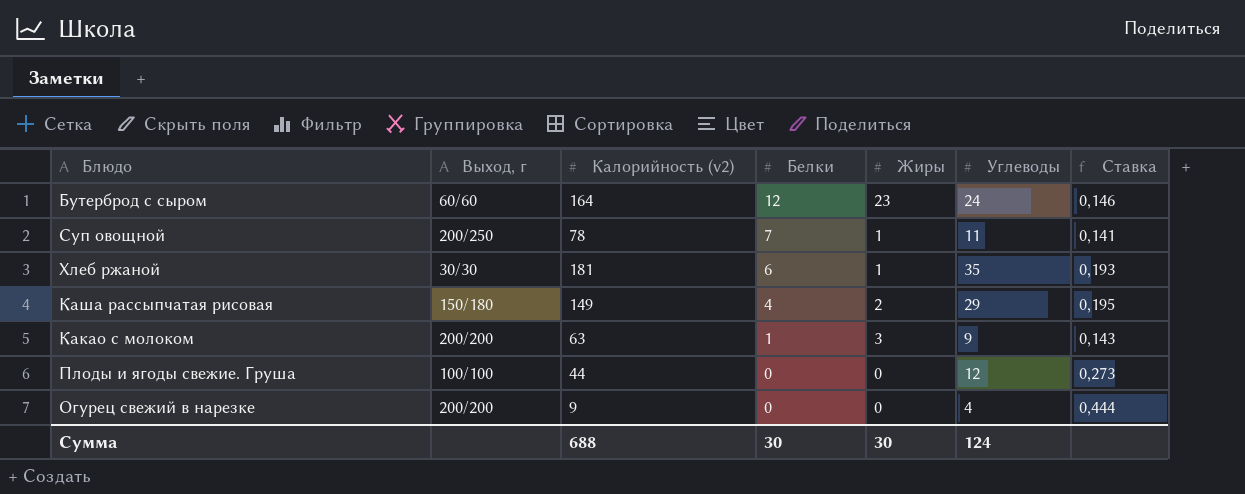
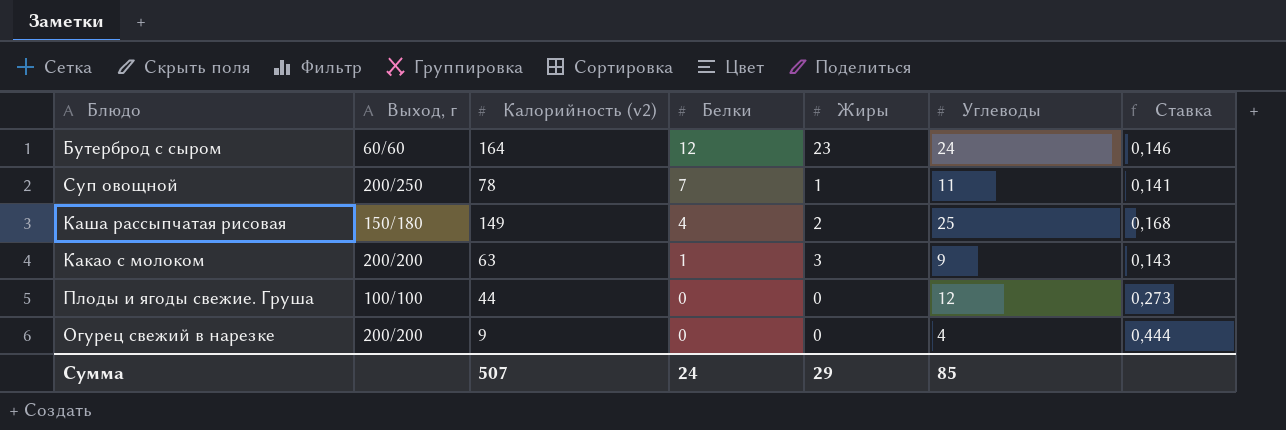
row Хлеб ржаной: 30/30 | 181 | 6 | 1 | 35 | 0,193 -> none
Каша рассыпчатая рисовая | Углеводы: 29 -> 25
Каша рассыпчатая рисовая | Ставка: 0,195 -> 0,168
Сумма | Калорийность (v2): 688 -> 507
Сумма | Белки: 30 -> 24
Сумма | Жиры: 30 -> 29
Сумма | Углеводы: 124 -> 85

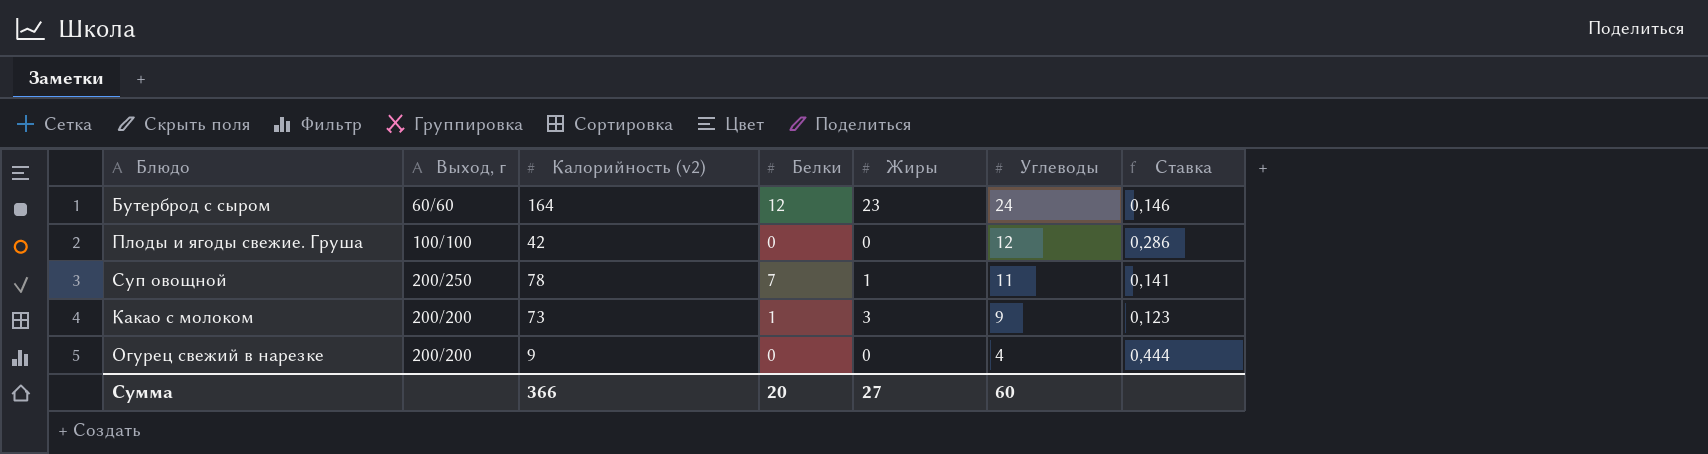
row order: Белки descending -> Углеводы descending
row Каша рассыпчатая рисовая: 150/180 | 149 | 4 | 2 | 25 | 0,168 -> none
Плоды и ягоды свежие. Груша | Калорийность (v2): 44 -> 42
Плоды и ягоды свежие. Груша | Ставка: 0,273 -> 0,286
Какао с молоком | Калорийность (v2): 63 -> 73
Какао с молоком | Ставка: 0,143 -> 0,123
Сумма | Калорийность (v2): 507 -> 366
Сумма | Белки: 24 -> 20
Сумма | Жиры: 29 -> 27
Сумма | Углеводы: 85 -> 60

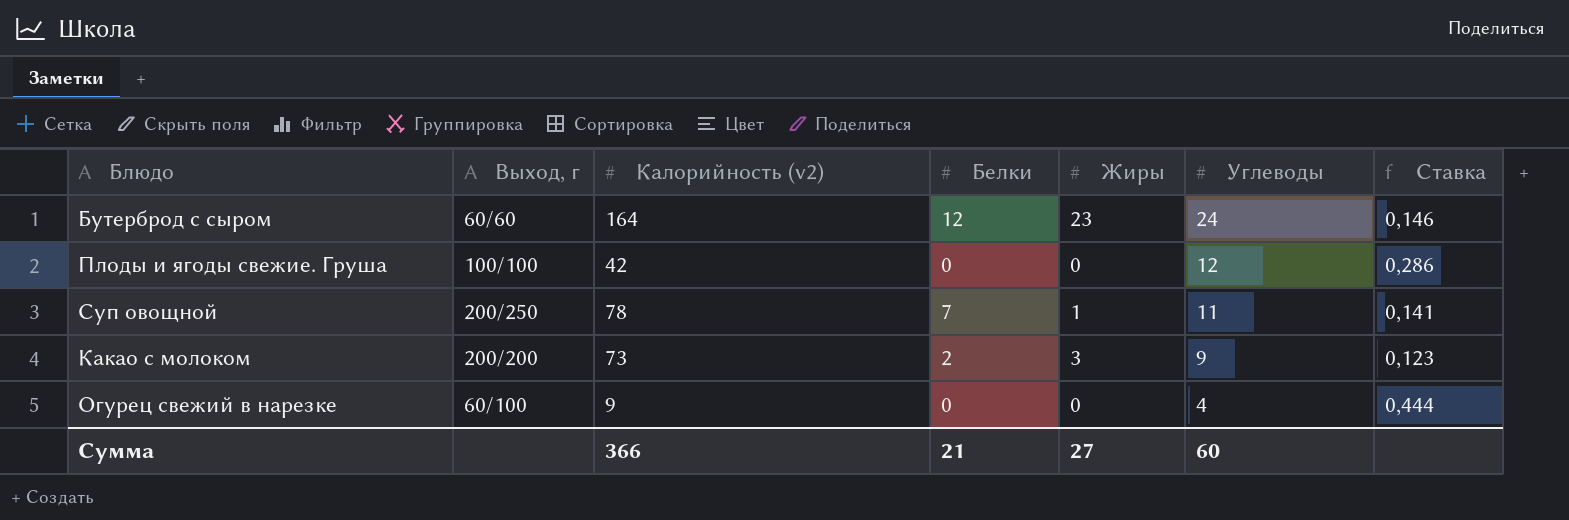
Какао с молоком | Белки: 1 -> 2
Огурец свежий в нарезке | Выход, г: 200/200 -> 60/100
Сумма | Белки: 20 -> 21

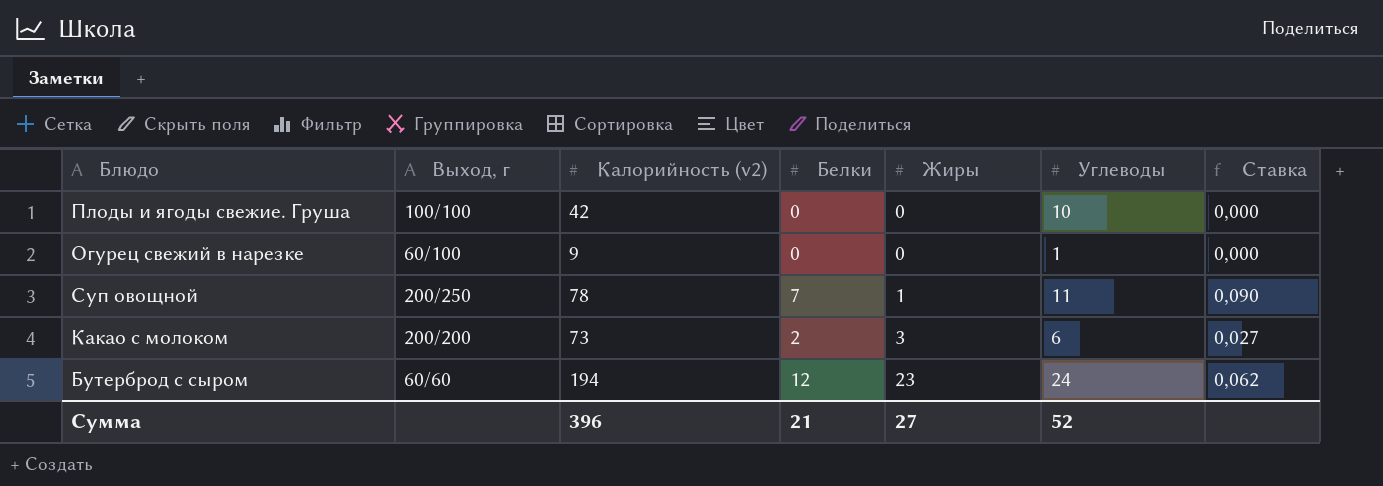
row order: Углеводы descending -> Жиры ascending
column Ставка | formula: [Углеводы] / [Калорийность (v2)] -> [Белки] / [Калорийность (v2)]
Плоды и ягоды свежие. Груша | Углеводы: 12 -> 10
Огурец свежий в нарезке | Углеводы: 4 -> 1
Какао с молоком | Углеводы: 9 -> 6
Бутерброд с сыром | Калорийность (v2): 164 -> 194
Сумма | Калорийность (v2): 366 -> 396
Сумма | Углеводы: 60 -> 52

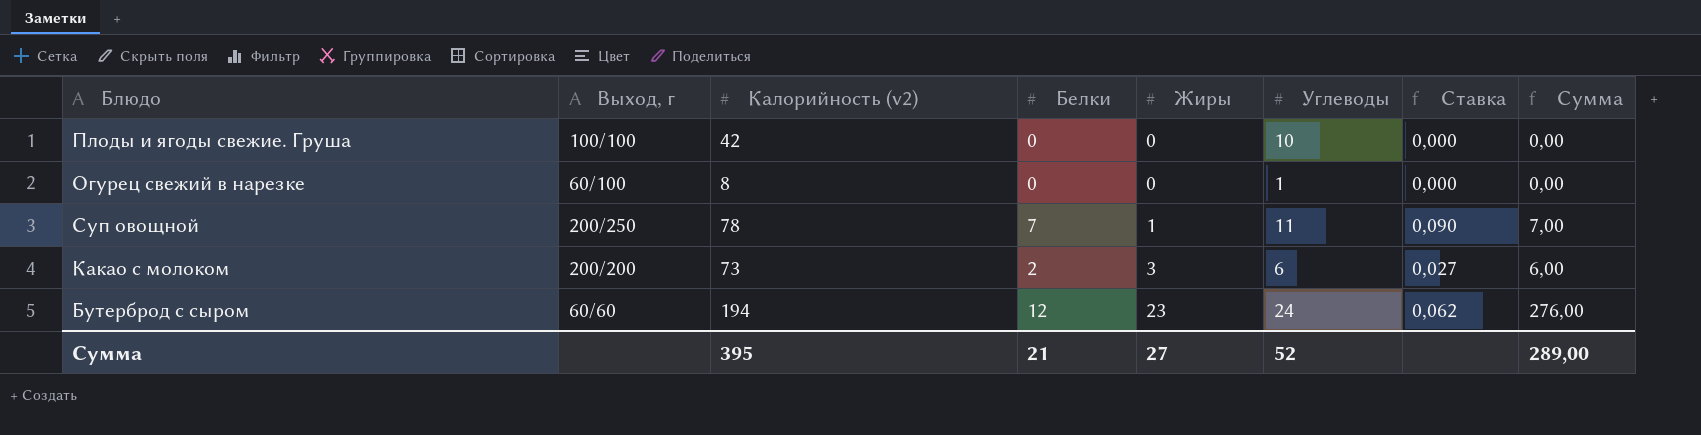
column Сумма | formula: none -> [Белки] * [Жиры]
Огурец свежий в нарезке | Калорийность (v2): 9 -> 8
Сумма | Калорийность (v2): 396 -> 395

